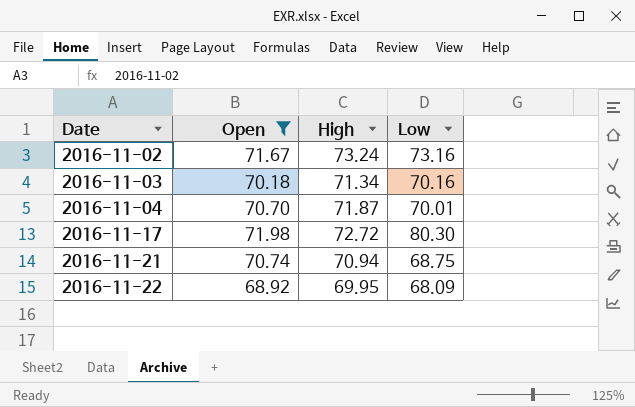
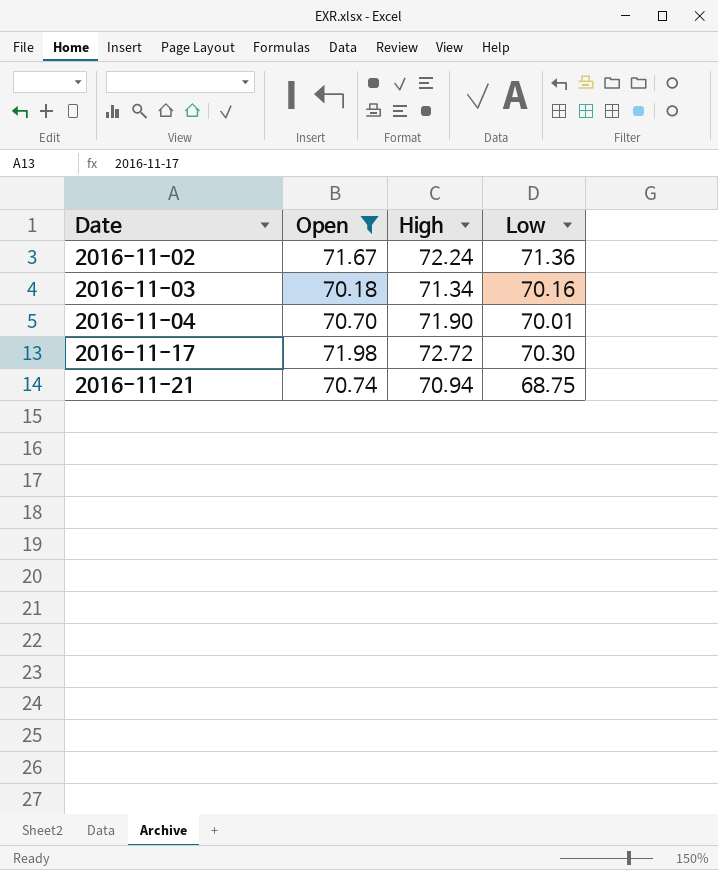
row 2016-11-22: 68.92 | 69.95 | 68.09 -> none
2016-11-02 | High: 73.24 -> 72.24
2016-11-02 | Low: 73.16 -> 71.36
2016-11-04 | High: 71.87 -> 71.90
2016-11-17 | Low: 80.30 -> 70.30

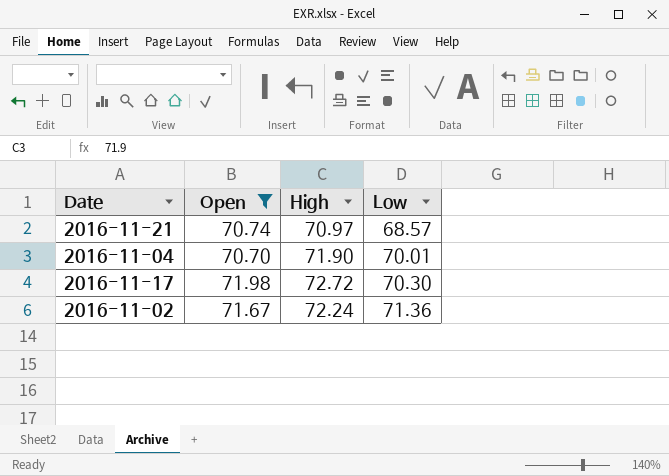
row order: Date ascending -> Low ascending
row 2016-11-03: 70.18 | 71.34 | 70.16 -> none
2016-11-21 | High: 70.94 -> 70.97
2016-11-21 | Low: 68.75 -> 68.57

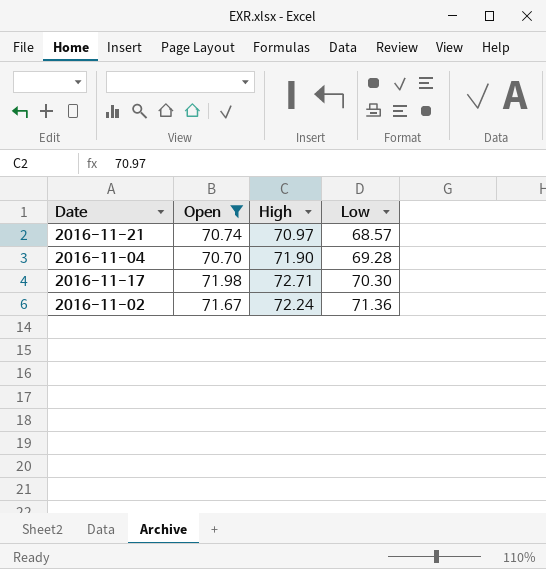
2016-11-04 | Low: 70.01 -> 69.28
2016-11-17 | High: 72.72 -> 72.71

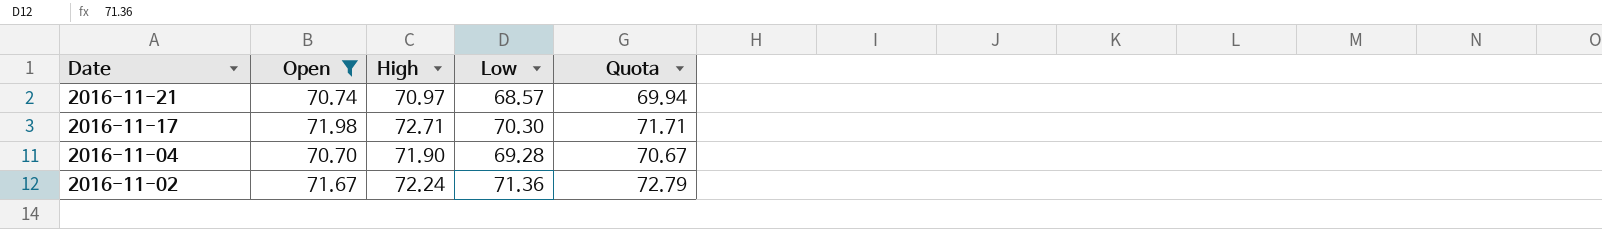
row order: Low ascending -> Date descending
column Quota | formula: none -> [Low] * 1.02

